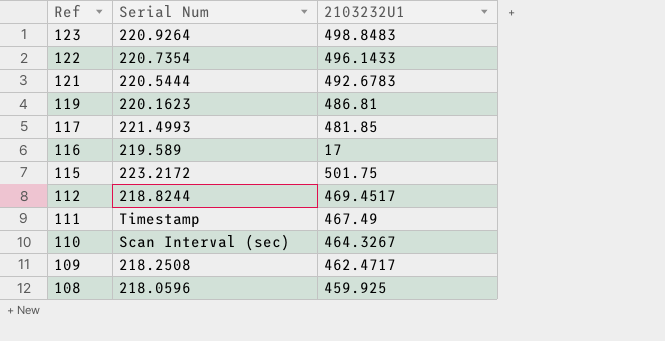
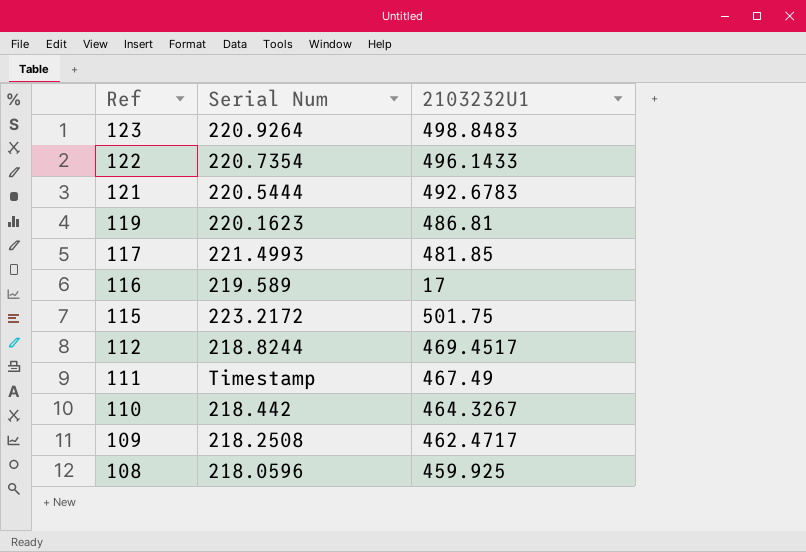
110 | Serial Num: Scan Interval (sec) -> 218.442

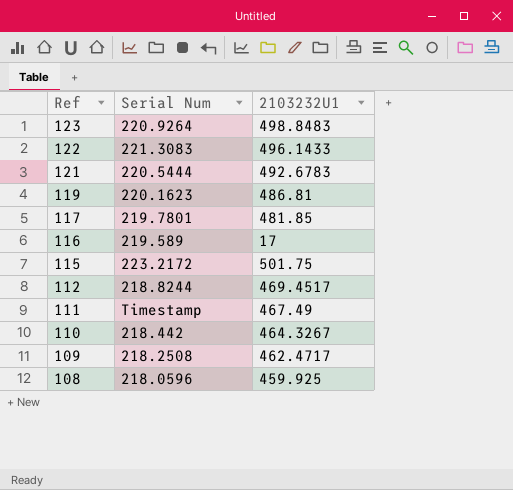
122 | Serial Num: 220.7354 -> 221.3083
117 | Serial Num: 221.4993 -> 219.7801

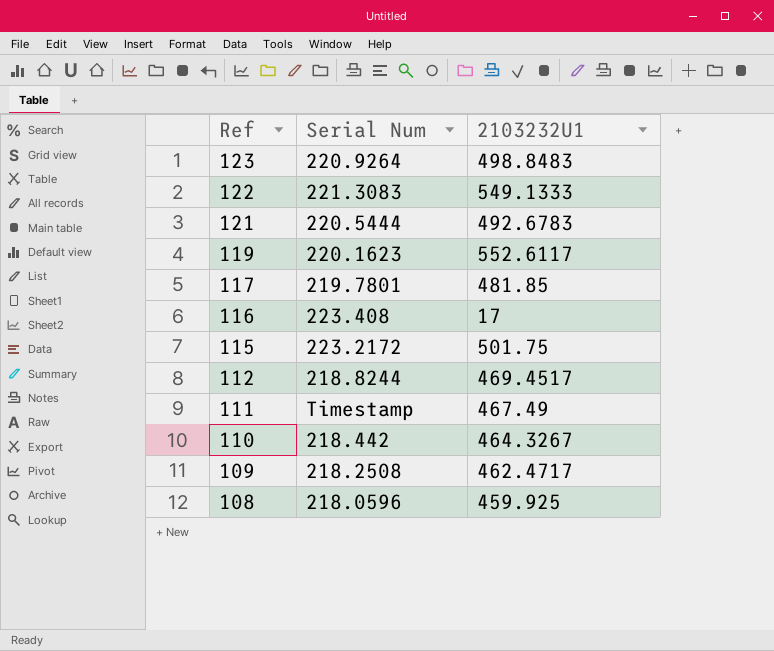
122 | 2103232U1: 496.1433 -> 549.1333
119 | 2103232U1: 486.81 -> 552.6117
116 | Serial Num: 219.589 -> 223.408

